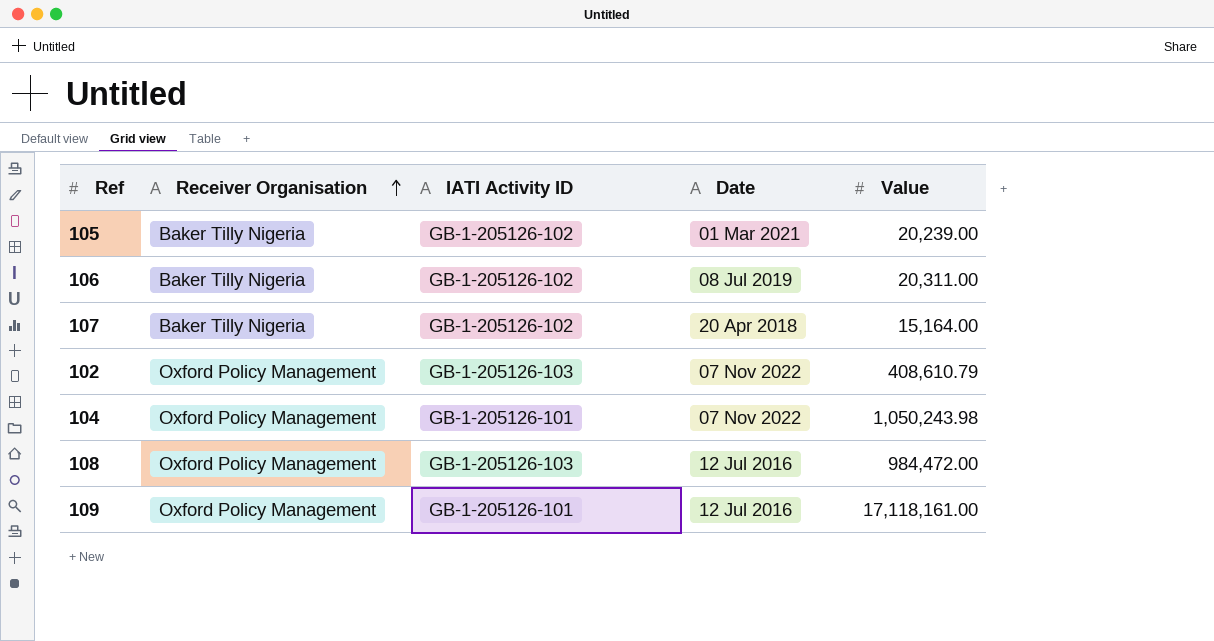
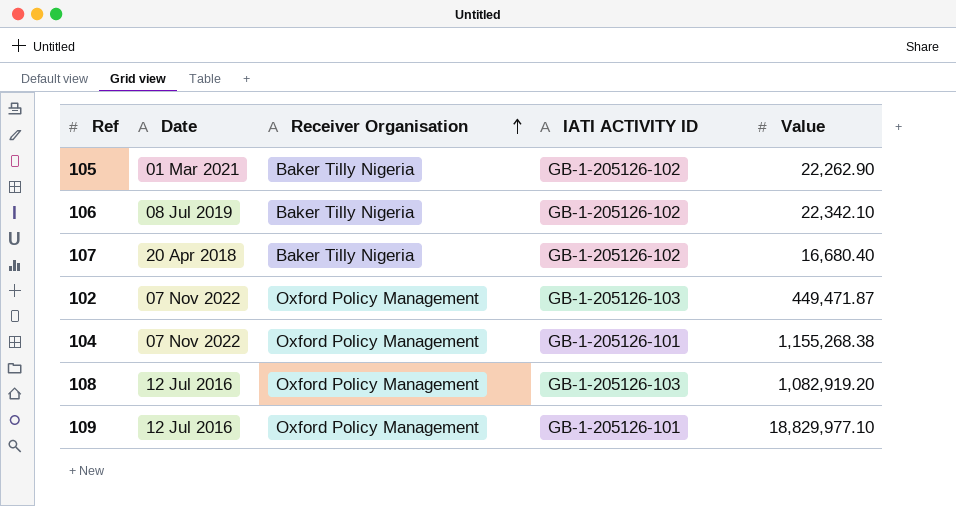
column Date | position: 4 -> 2
column name: IATI Activity ID -> IATI ACTIVITY ID
105 | Value: 20,239.00 -> 22,262.90
106 | Value: 20,311.00 -> 22,342.10
107 | Value: 15,164.00 -> 16,680.40
102 | Value: 408,610.79 -> 449,471.87
104 | Value: 1,050,243.98 -> 1,155,268.38
108 | Value: 984,472.00 -> 1,082,919.20
109 | Value: 17,118,161.00 -> 18,829,977.10

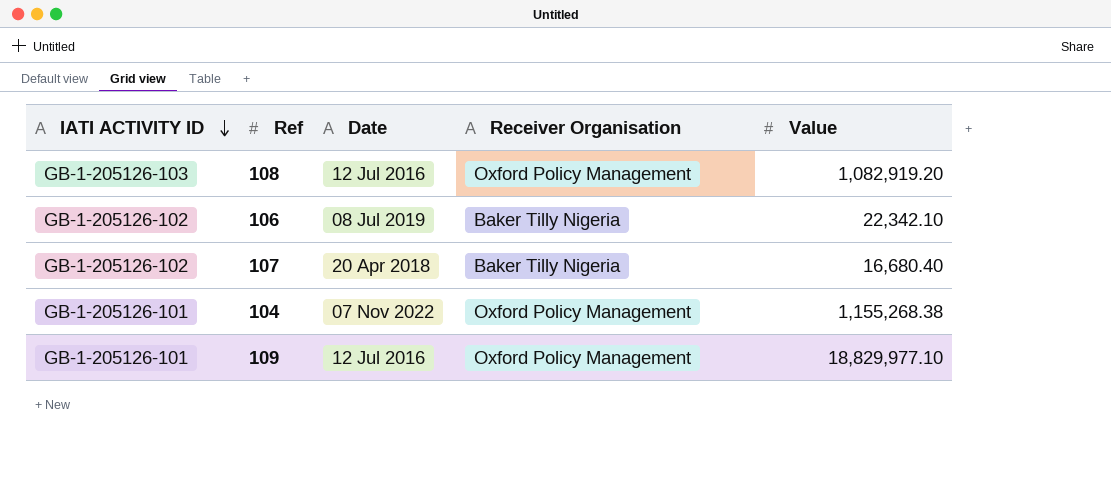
row order: Receiver Organisation ascending -> IATI ACTIVITY ID descending
column IATI ACTIVITY ID | position: 4 -> 1
row 105: 01 Mar 2021 | Baker Tilly Nigeria | GB-1-205126-102 | 22,262.90 -> none
row 102: 07 Nov 2022 | Oxford Policy Management | GB-1-205126-103 | 449,471.87 -> none

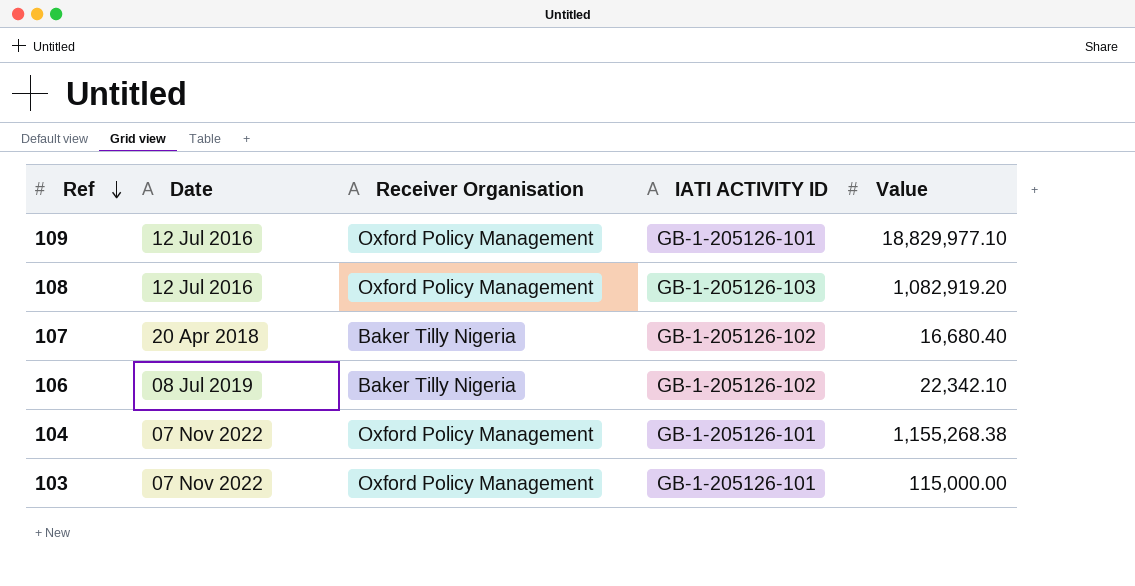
row order: IATI ACTIVITY ID descending -> Ref descending
column IATI ACTIVITY ID | position: 1 -> 4
row 103: none -> 07 Nov 2022 | Oxford Policy Management | GB-1-205126-101 | 115,000.00

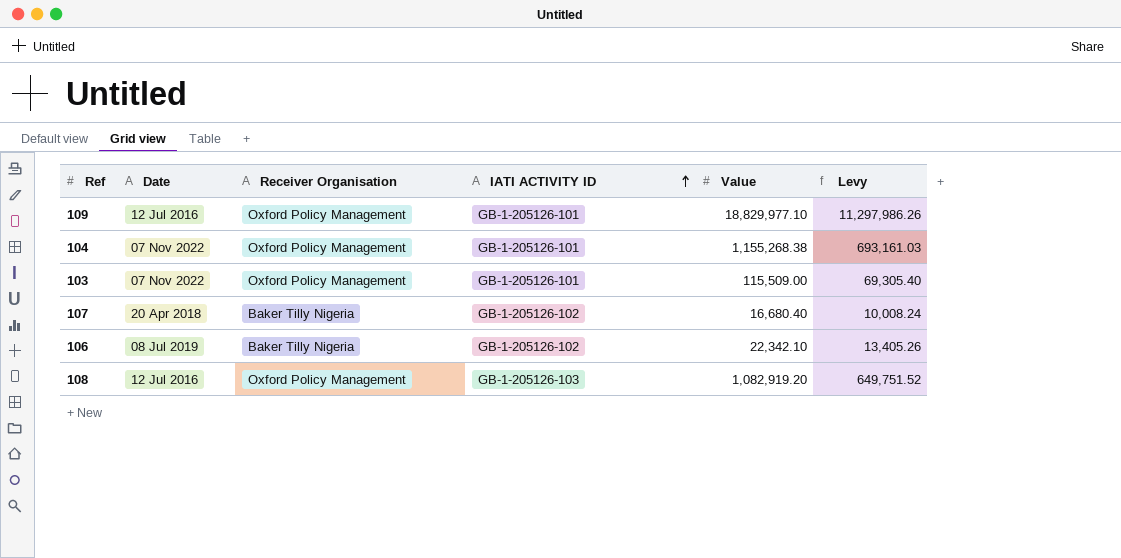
row order: Ref descending -> IATI ACTIVITY ID ascending
column Levy | formula: none -> [Value] * 0.6
103 | Value: 115,000.00 -> 115,509.00

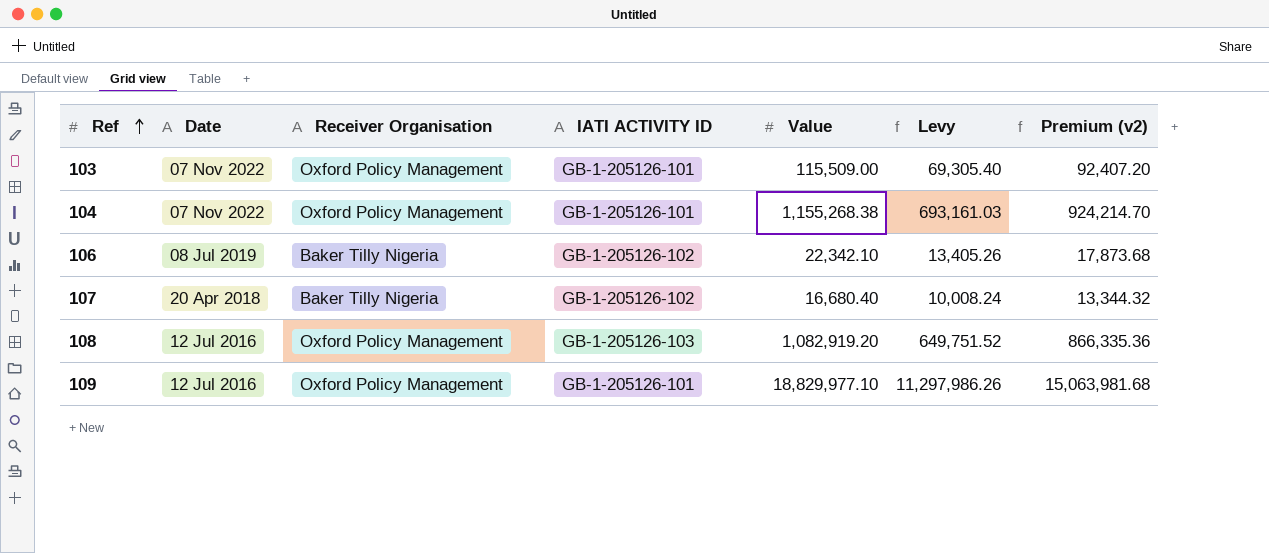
row order: IATI ACTIVITY ID ascending -> Ref ascending
column Premium (v2) | formula: none -> [Value] * 0.8

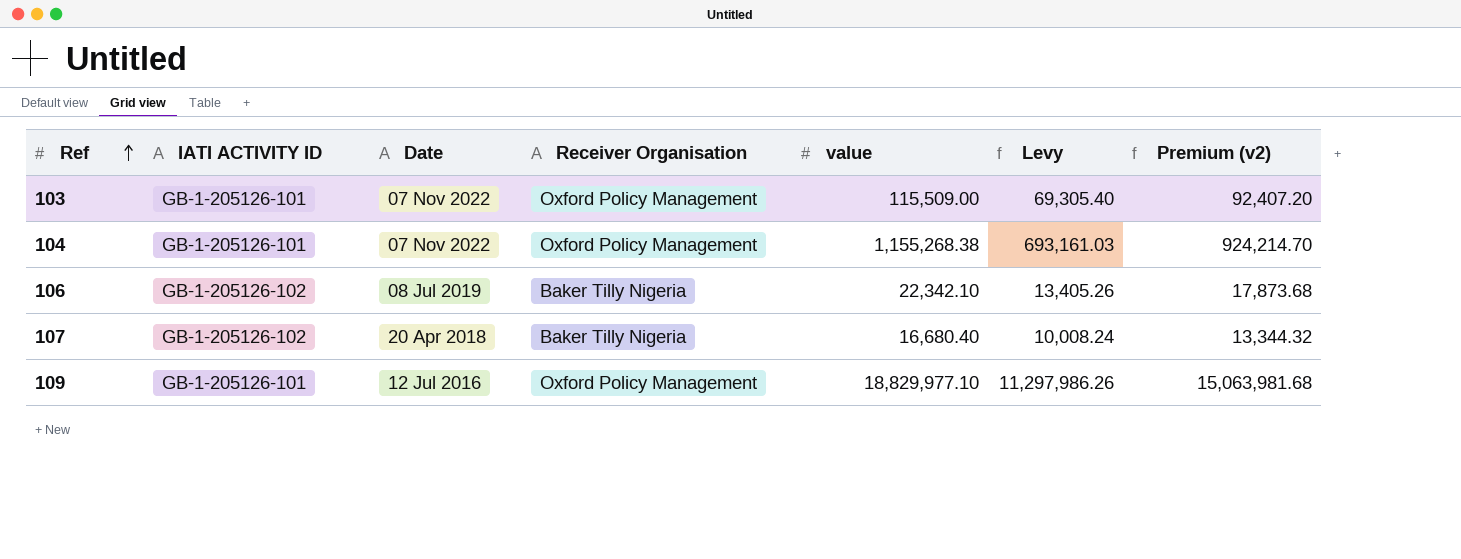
column IATI ACTIVITY ID | position: 4 -> 2
column name: Value -> value
row 108: 12 Jul 2016 | Oxford Policy Management | GB-1-205126-103 | 1,082,919.20 | 649,751.52 | 866,335.36 -> none

